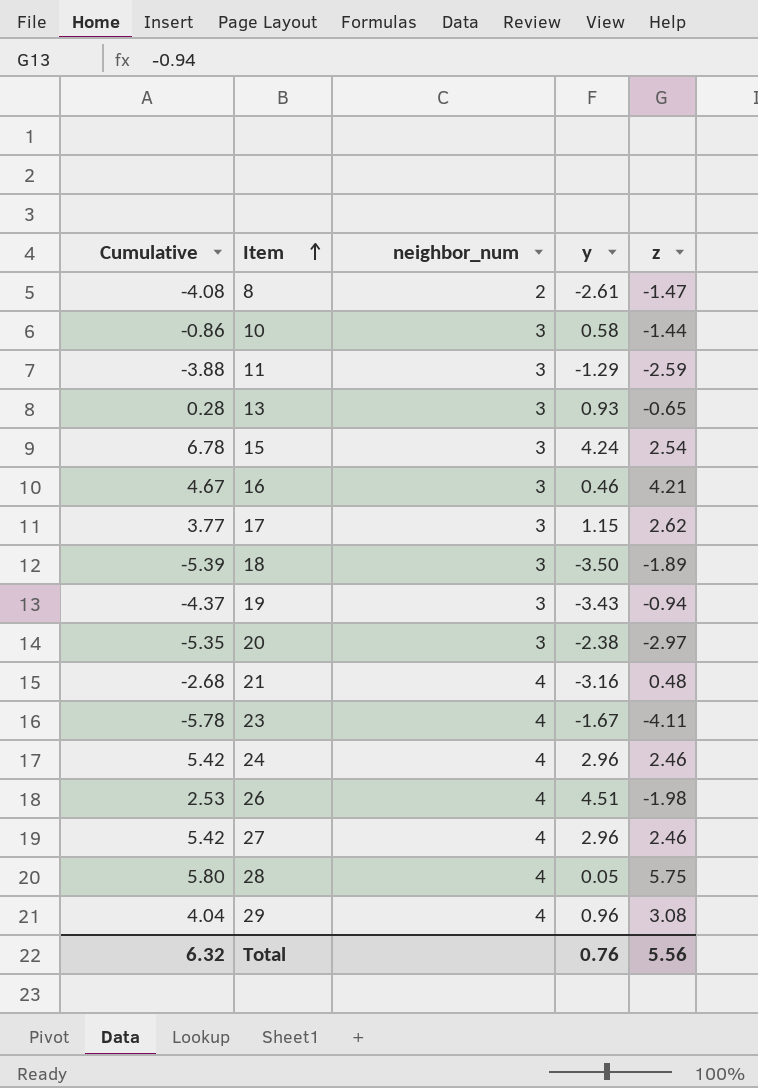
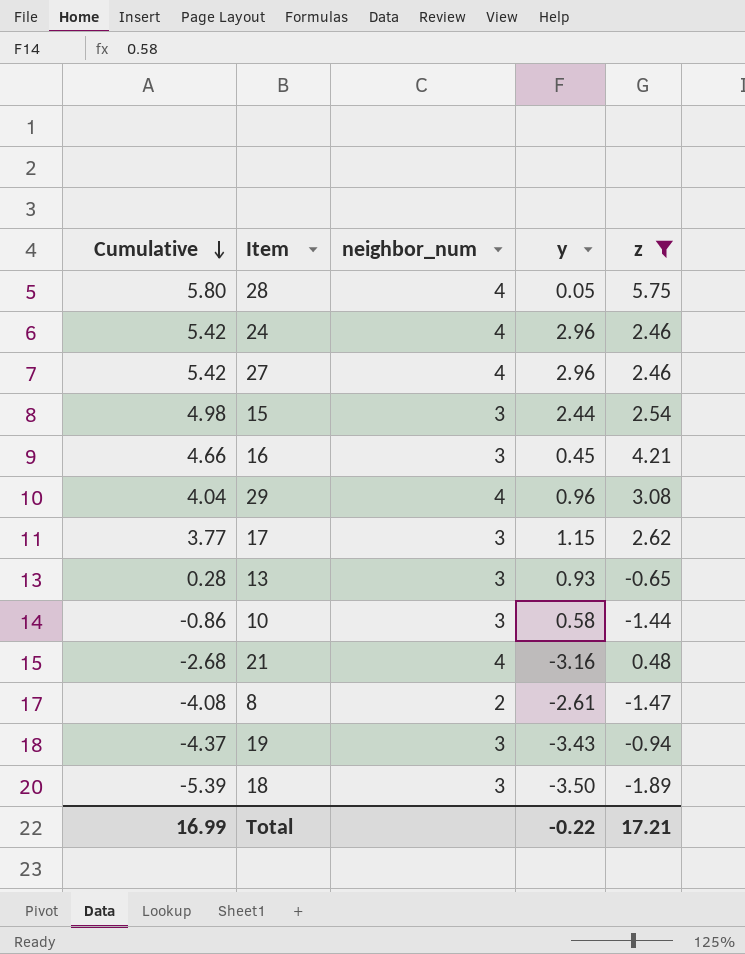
filter: none -> z >= -1.89
row order: Item ascending -> Cumulative descending
15 | Cumulative: 6.78 -> 4.98
15 | y: 4.24 -> 2.44
16 | Cumulative: 4.67 -> 4.66
16 | y: 0.46 -> 0.45
Total | Cumulative: 6.32 -> 16.99
Total | y: 0.76 -> -0.22
Total | z: 5.56 -> 17.21

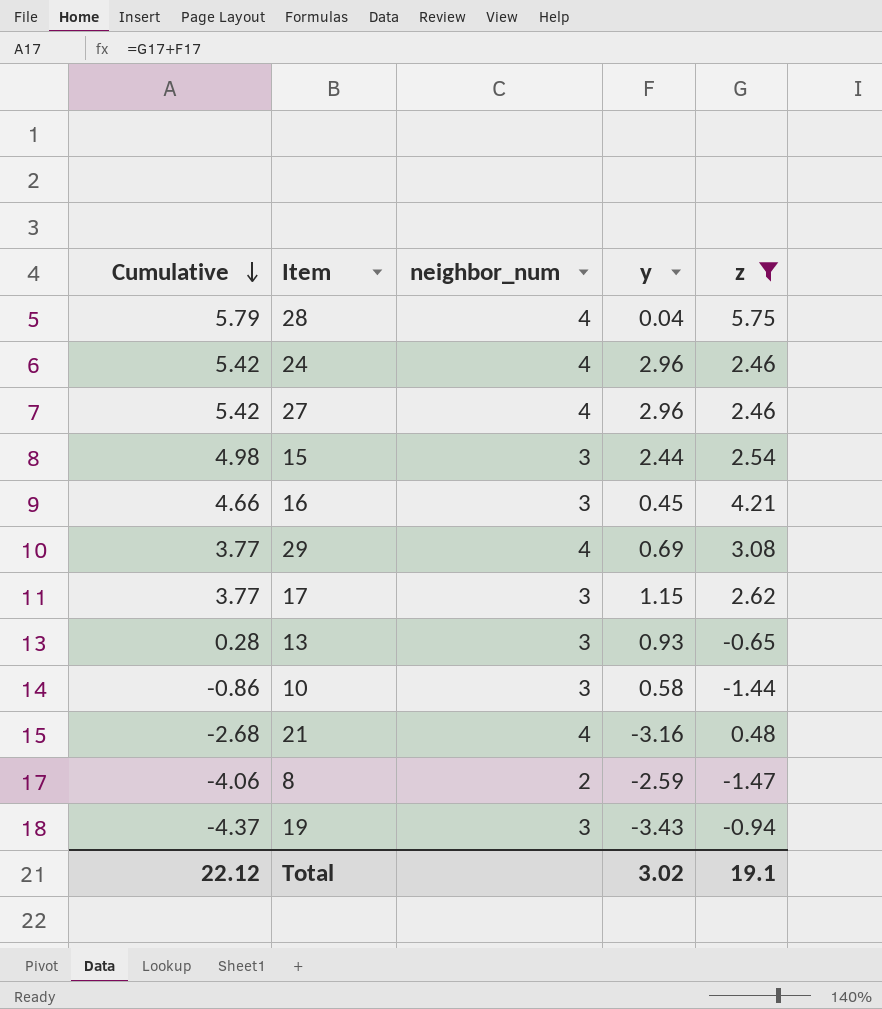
row 18: -5.39 | 3 | -3.50 | -1.89 -> none
28 | Cumulative: 5.80 -> 5.79
28 | y: 0.05 -> 0.04
29 | Cumulative: 4.04 -> 3.77
29 | y: 0.96 -> 0.69
8 | Cumulative: -4.08 -> -4.06
8 | y: -2.61 -> -2.59
Total | Cumulative: 16.99 -> 22.12
Total | y: -0.22 -> 3.02
Total | z: 17.21 -> 19.1

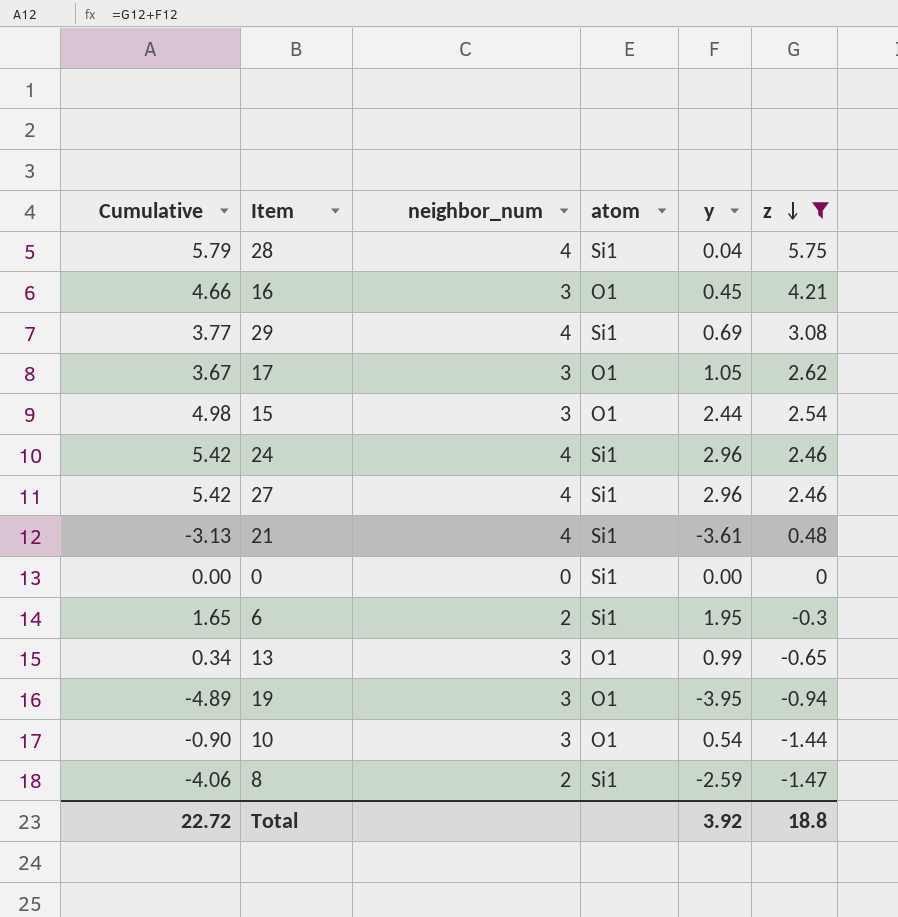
row order: Cumulative descending -> z descending
column atom | position: none -> 4
17 | Cumulative: 3.77 -> 3.67
17 | y: 1.15 -> 1.05
21 | Cumulative: -2.68 -> -3.13
21 | y: -3.16 -> -3.61
row 0: none -> 0.00 | 0 | Si1 | 0.00 | 0
row 6: none -> 1.65 | 2 | Si1 | 1.95 | -0.3
13 | Cumulative: 0.28 -> 0.34
13 | y: 0.93 -> 0.99
19 | Cumulative: -4.37 -> -4.89
19 | y: -3.43 -> -3.95
10 | Cumulative: -0.86 -> -0.90
10 | y: 0.58 -> 0.54
Total | Cumulative: 22.12 -> 22.72
Total | y: 3.02 -> 3.92
Total | z: 19.1 -> 18.8

